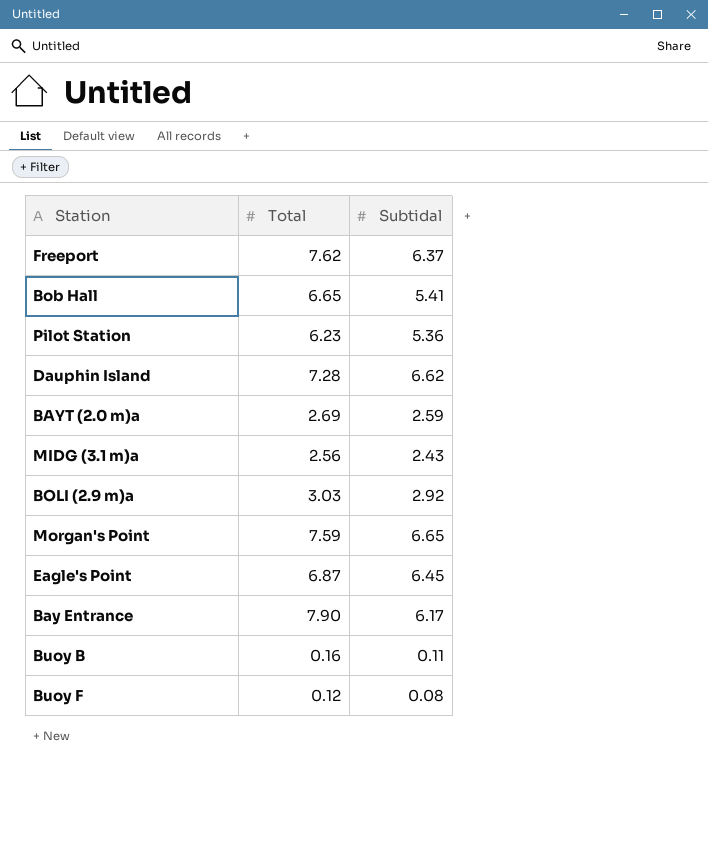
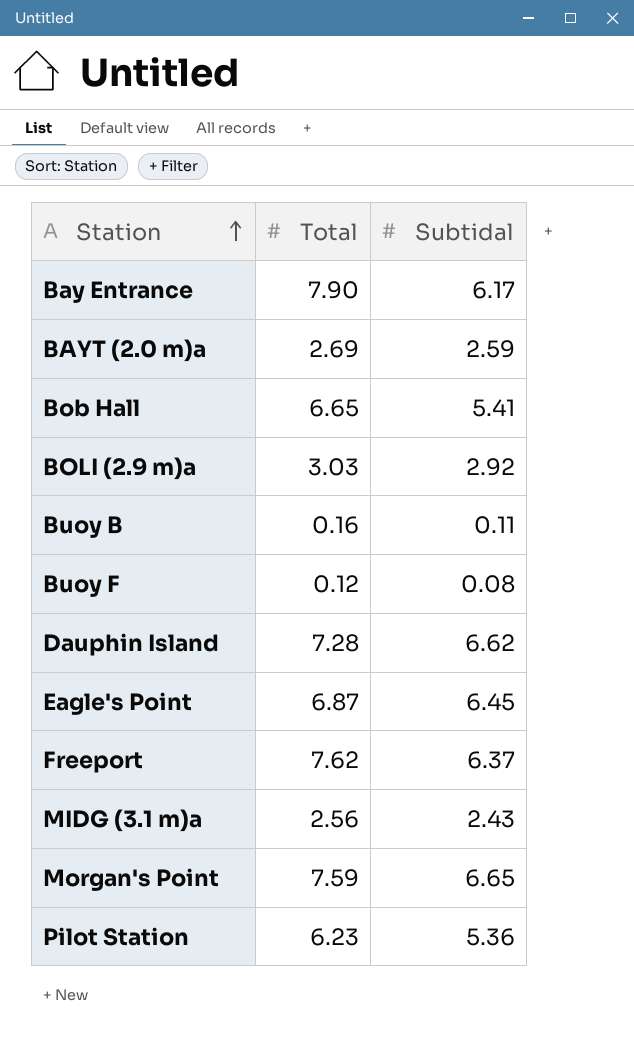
row order: none -> Station ascending

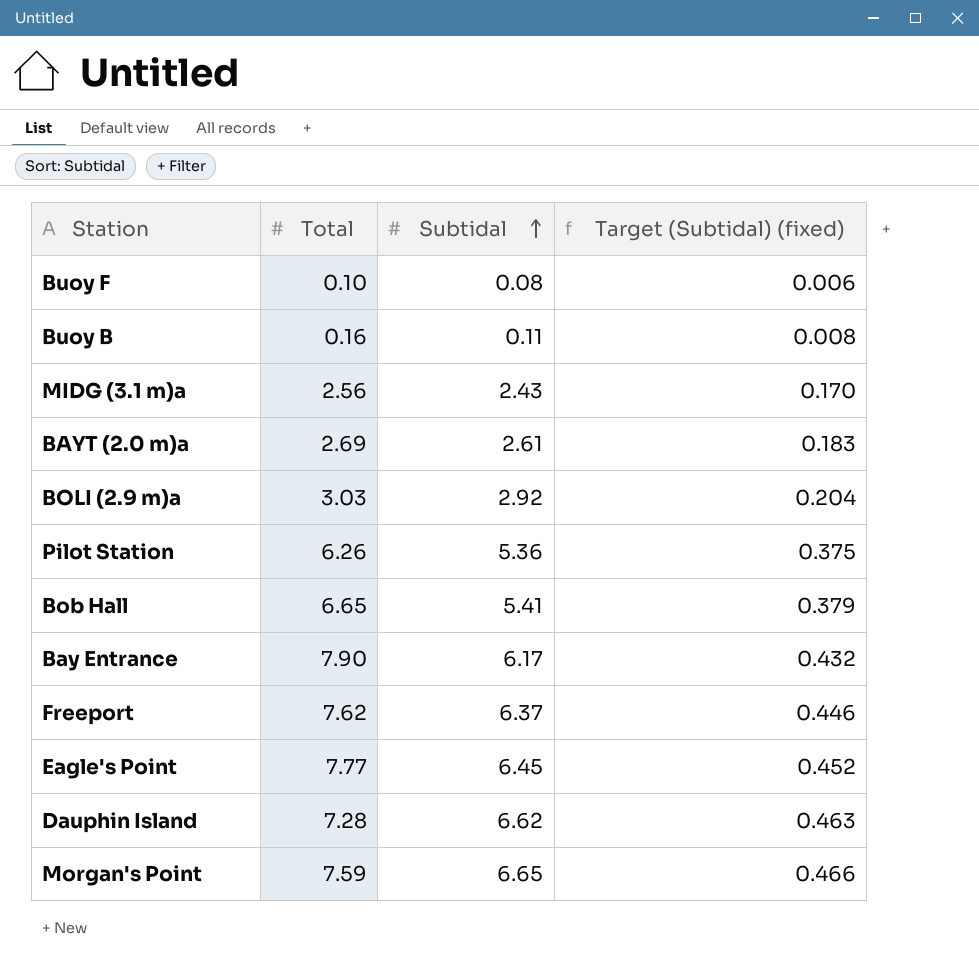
row order: Station ascending -> Subtidal ascending
column Target (Subtidal) (fixed) | formula: none -> [Subtidal] * 0.07
Buoy F | Total: 0.12 -> 0.10
BAYT (2.0 m)a | Subtidal: 2.59 -> 2.61
Pilot Station | Total: 6.23 -> 6.26
Eagle's Point | Total: 6.87 -> 7.77

